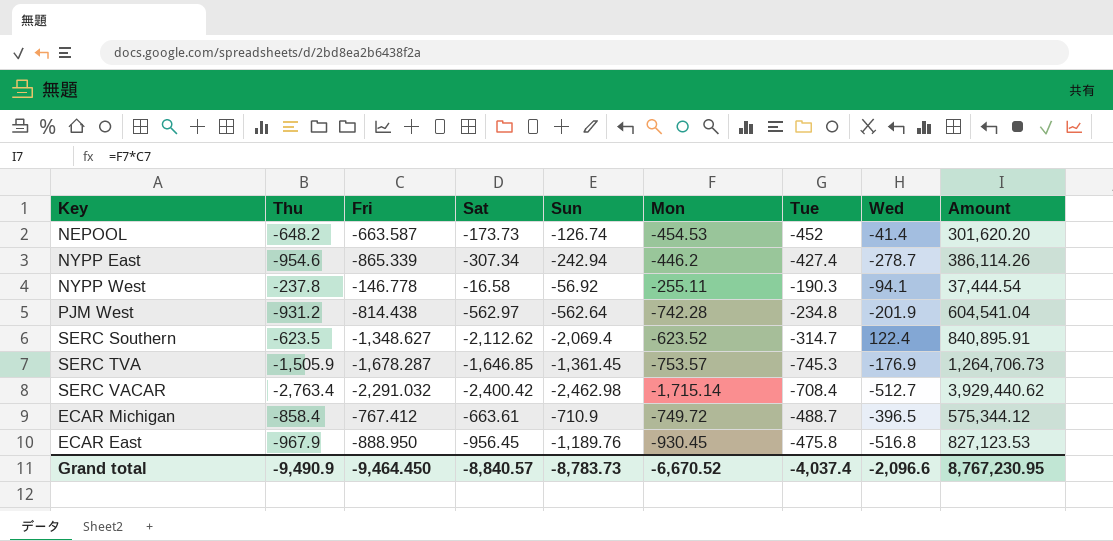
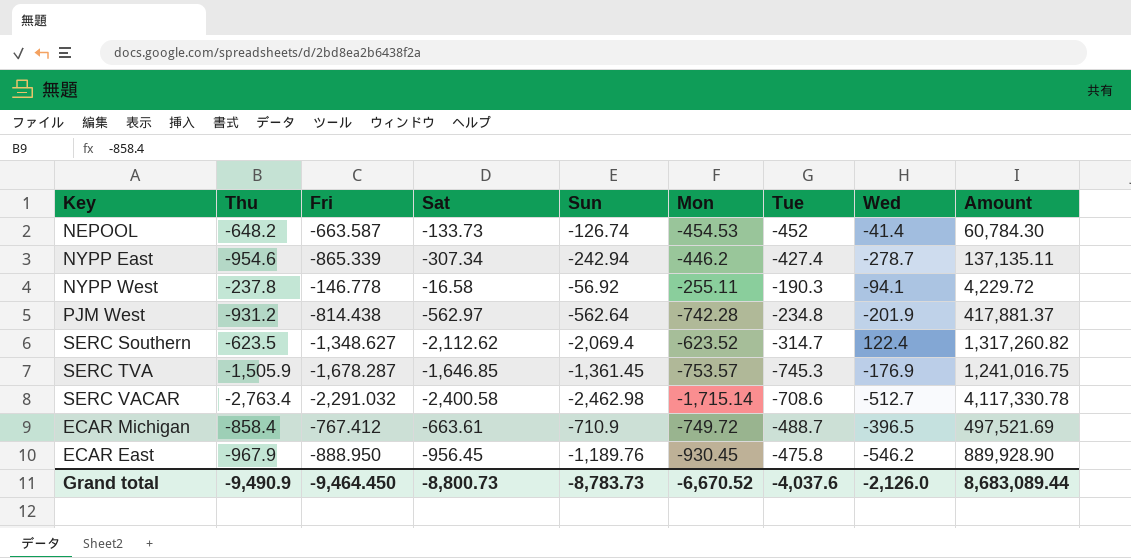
column Amount | formula: [Fri] * [Mon] -> [Sat] * [Mon]
NEPOOL | Sat: -173.73 -> -133.73
SERC VACAR | Sat: -2,400.42 -> -2,400.58
SERC VACAR | Tue: -708.4 -> -708.6
ECAR East | Wed: -516.8 -> -546.2
Grand total | Sat: -8,840.57 -> -8,800.73
Grand total | Tue: -4,037.4 -> -4,037.6
Grand total | Wed: -2,096.6 -> -2,126.0
Grand total | Amount: 8,767,230.95 -> 8,683,089.44

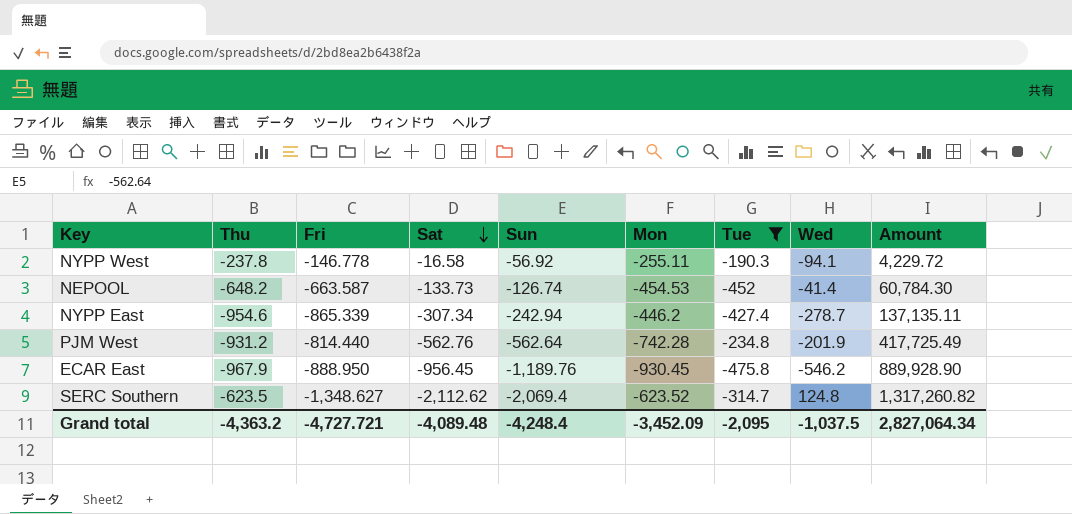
filter: none -> Tue >= -475.8
row order: none -> Sat descending
PJM West | Fri: -814.438 -> -814.440
PJM West | Sat: -562.97 -> -562.76
PJM West | Amount: 417,881.37 -> 417,725.49
SERC Southern | Wed: 122.4 -> 124.8
Grand total | Thu: -9,490.9 -> -4,363.2
Grand total | Fri: -9,464.450 -> -4,727.721
Grand total | Sat: -8,800.73 -> -4,089.48
Grand total | Sun: -8,783.73 -> -4,248.4
Grand total | Mon: -6,670.52 -> -3,452.09
Grand total | Tue: -4,037.6 -> -2,095
Grand total | Wed: -2,126.0 -> -1,037.5
Grand total | Amount: 8,683,089.44 -> 2,827,064.34

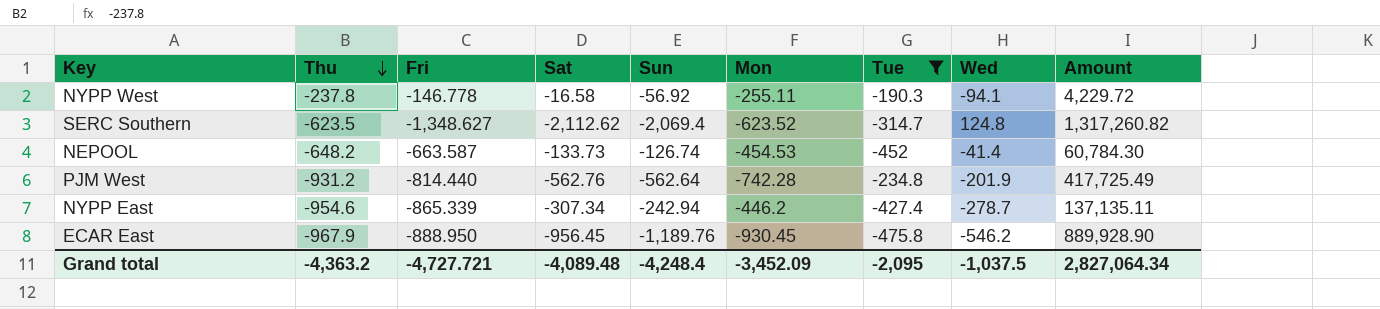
row order: Sat descending -> Thu descending

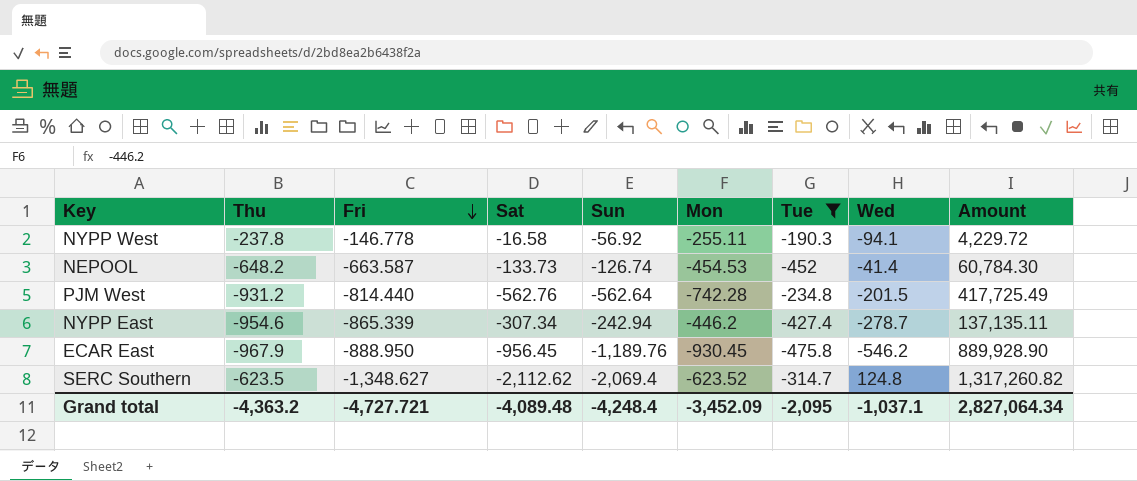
row order: Thu descending -> Fri descending
PJM West | Wed: -201.9 -> -201.5
Grand total | Wed: -1,037.5 -> -1,037.1

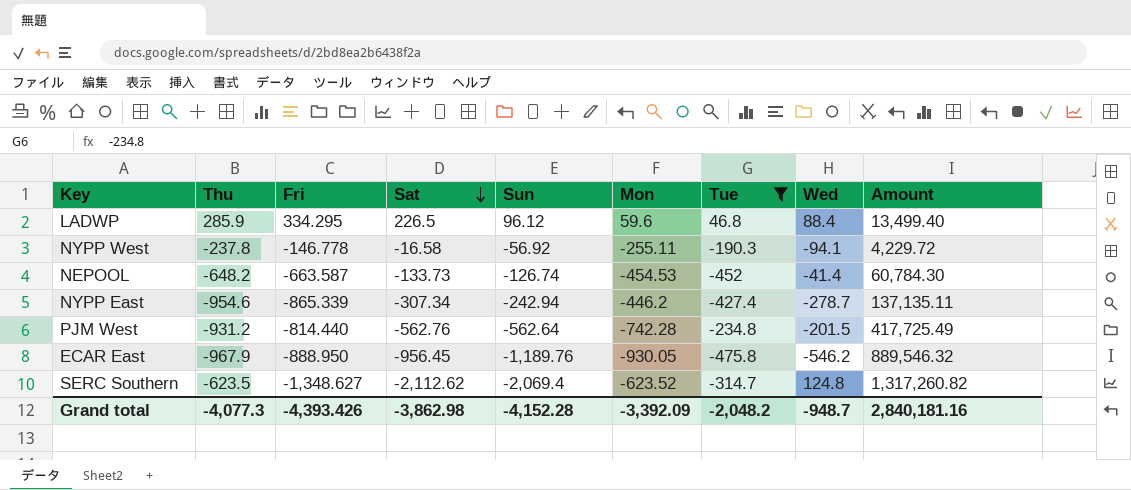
row order: Fri descending -> Sat descending
row LADWP: none -> 285.9 | 334.295 | 226.5 | 96.12 | 59.6 | 46.8 | 88.4 | 13,499.40
ECAR East | Mon: -930.45 -> -930.05
ECAR East | Amount: 889,928.90 -> 889,546.32
Grand total | Thu: -4,363.2 -> -4,077.3
Grand total | Fri: -4,727.721 -> -4,393.426
Grand total | Sat: -4,089.48 -> -3,862.98
Grand total | Sun: -4,248.4 -> -4,152.28
Grand total | Mon: -3,452.09 -> -3,392.09
Grand total | Tue: -2,095 -> -2,048.2
Grand total | Wed: -1,037.1 -> -948.7
Grand total | Amount: 2,827,064.34 -> 2,840,181.16

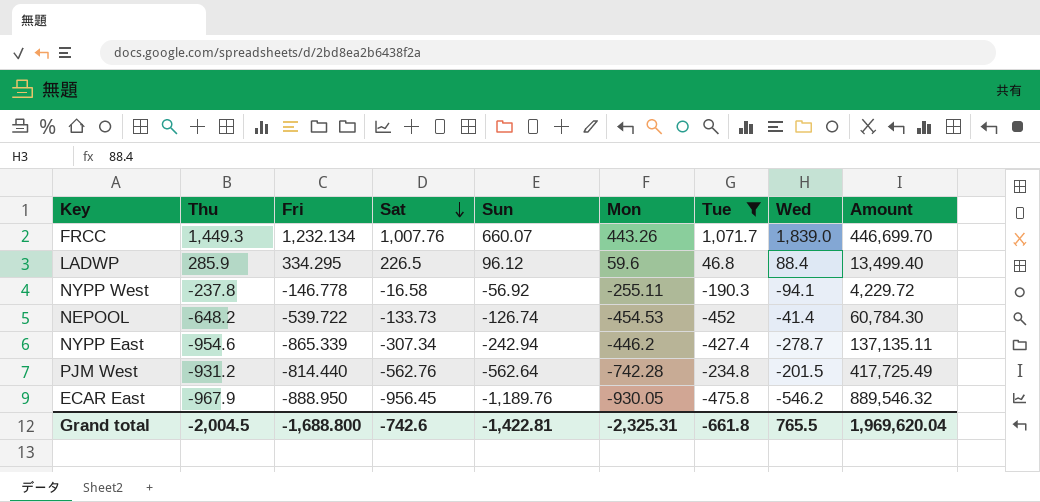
row SERC Southern: -623.5 | -1,348.627 | -2,112.62 | -2,069.4 | -623.52 | -314.7 | 124.8 | 1,317,260.82 -> none
row FRCC: none -> 1,449.3 | 1,232.134 | 1,007.76 | 660.07 | 443.26 | 1,071.7 | 1,839.0 | 446,699.70
NEPOOL | Fri: -663.587 -> -539.722
Grand total | Thu: -4,077.3 -> -2,004.5
Grand total | Fri: -4,393.426 -> -1,688.800
Grand total | Sat: -3,862.98 -> -742.6
Grand total | Sun: -4,152.28 -> -1,422.81
Grand total | Mon: -3,392.09 -> -2,325.31
Grand total | Tue: -2,048.2 -> -661.8
Grand total | Wed: -948.7 -> 765.5
Grand total | Amount: 2,840,181.16 -> 1,969,620.04

